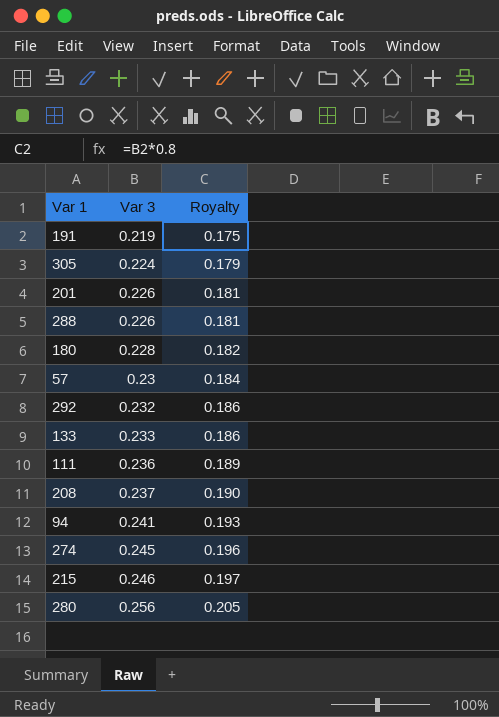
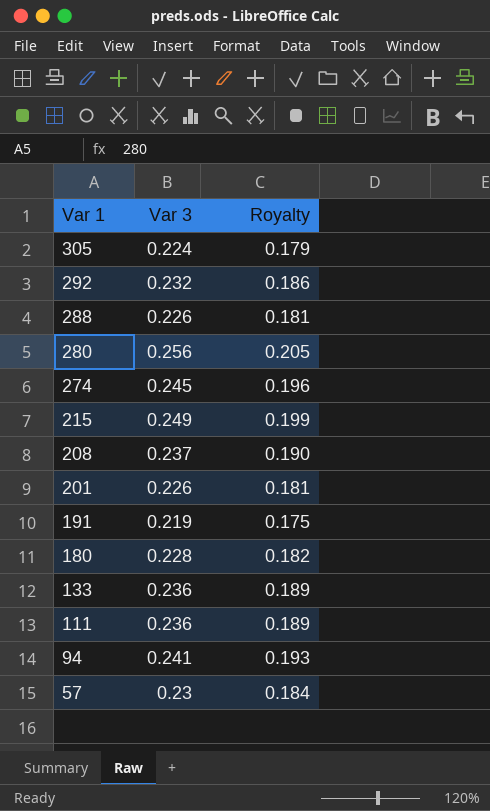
row order: Var 3 ascending -> Var 1 descending
215 | Var 3: 0.246 -> 0.249
215 | Royalty: 0.197 -> 0.199
133 | Var 3: 0.233 -> 0.236
133 | Royalty: 0.186 -> 0.189

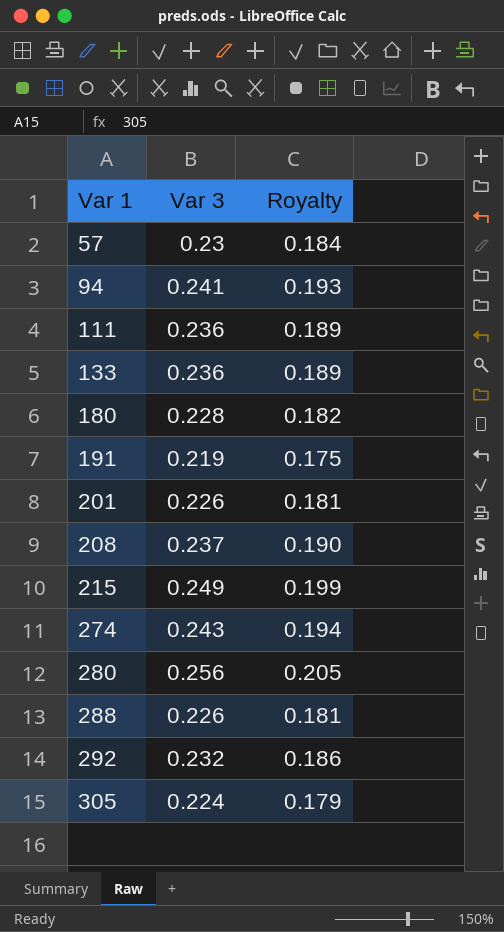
row order: Var 1 descending -> Var 1 ascending
274 | Var 3: 0.245 -> 0.243
274 | Royalty: 0.196 -> 0.194

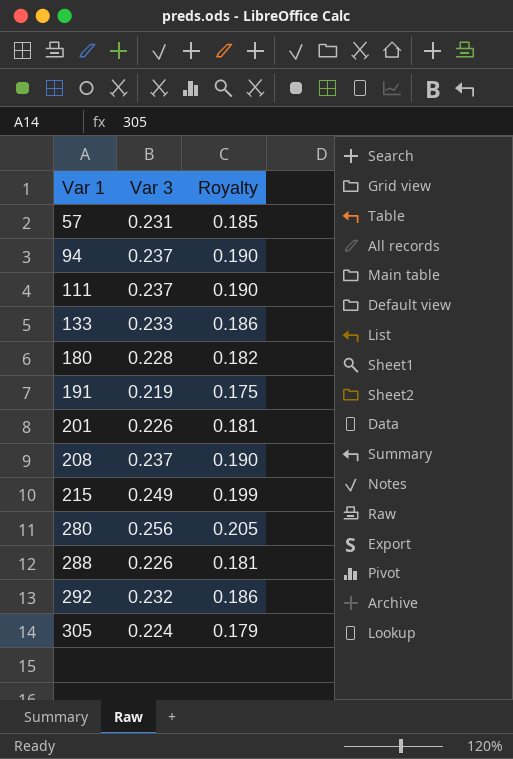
row 274: 0.243 | 0.194 -> none
57 | Var 3: 0.23 -> 0.231
57 | Royalty: 0.184 -> 0.185
94 | Var 3: 0.241 -> 0.237
94 | Royalty: 0.193 -> 0.190
111 | Var 3: 0.236 -> 0.237
111 | Royalty: 0.189 -> 0.190
133 | Var 3: 0.236 -> 0.233
133 | Royalty: 0.189 -> 0.186

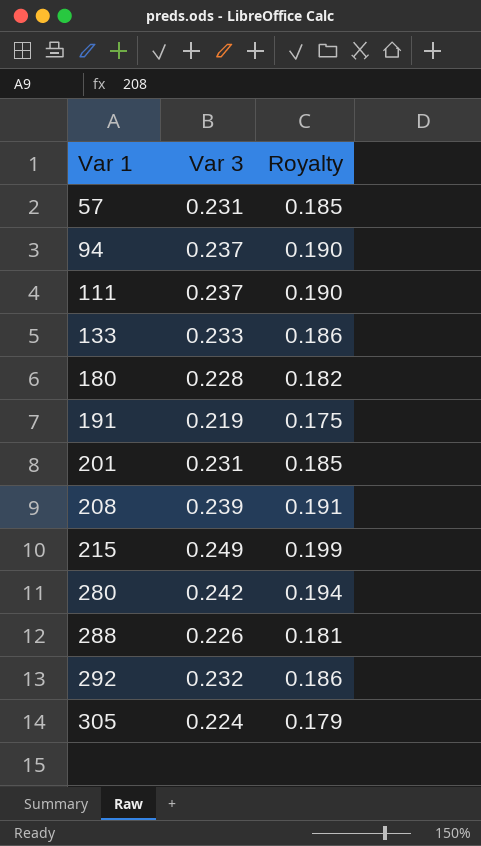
201 | Var 3: 0.226 -> 0.231
201 | Royalty: 0.181 -> 0.185
208 | Var 3: 0.237 -> 0.239
208 | Royalty: 0.190 -> 0.191
280 | Var 3: 0.256 -> 0.242
280 | Royalty: 0.205 -> 0.194

